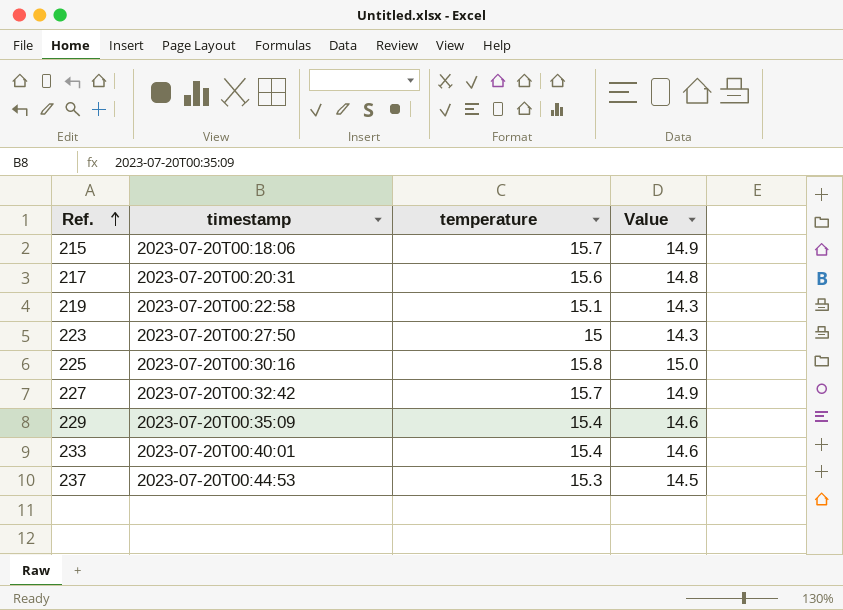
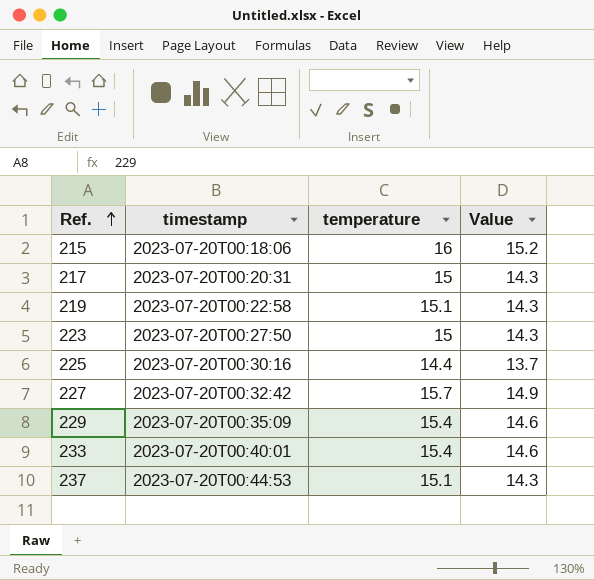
215 | temperature: 15.7 -> 16
215 | Value: 14.9 -> 15.2
217 | temperature: 15.6 -> 15
217 | Value: 14.8 -> 14.3
225 | temperature: 15.8 -> 14.4
225 | Value: 15.0 -> 13.7
237 | temperature: 15.3 -> 15.1
237 | Value: 14.5 -> 14.3

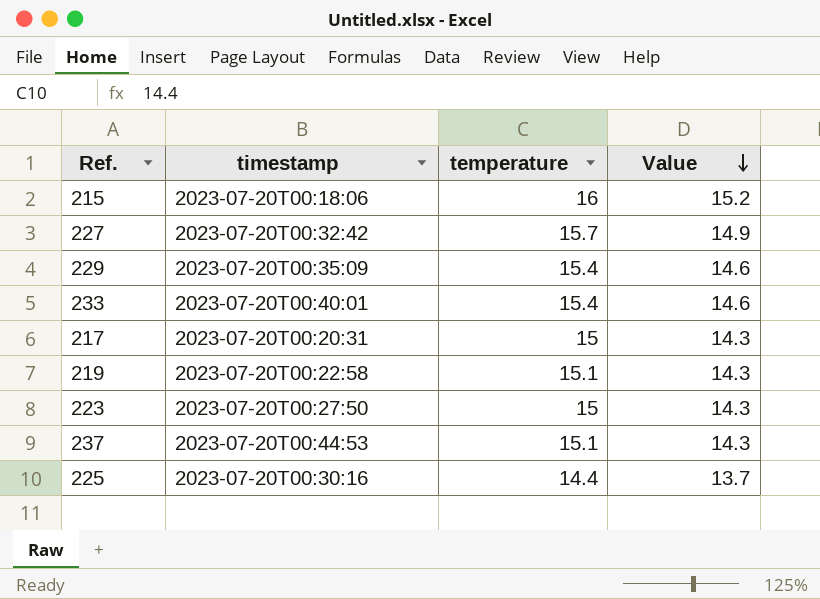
row order: Ref. ascending -> Value descending

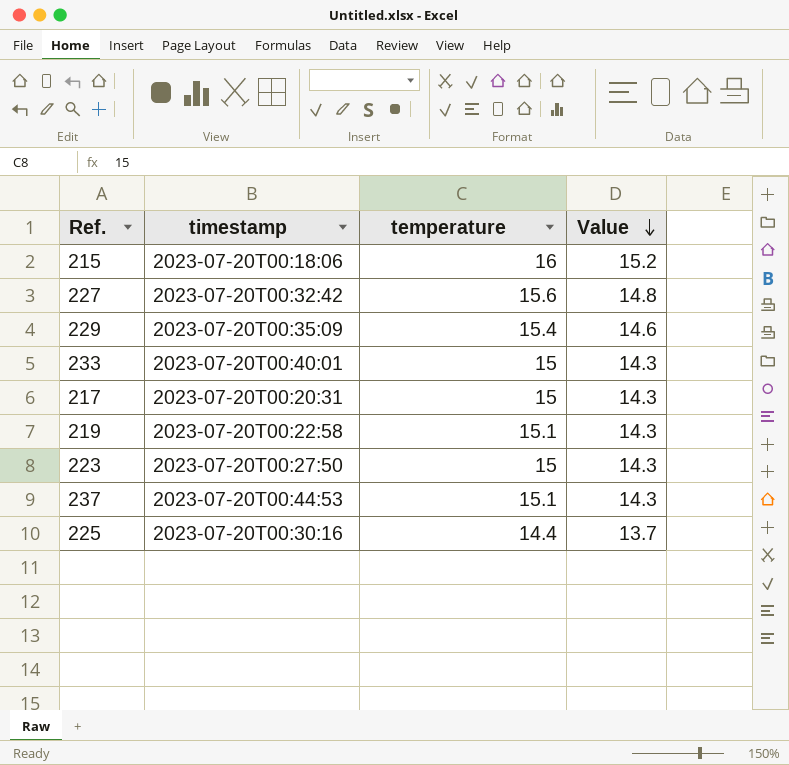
227 | temperature: 15.7 -> 15.6
227 | Value: 14.9 -> 14.8
233 | temperature: 15.4 -> 15
233 | Value: 14.6 -> 14.3

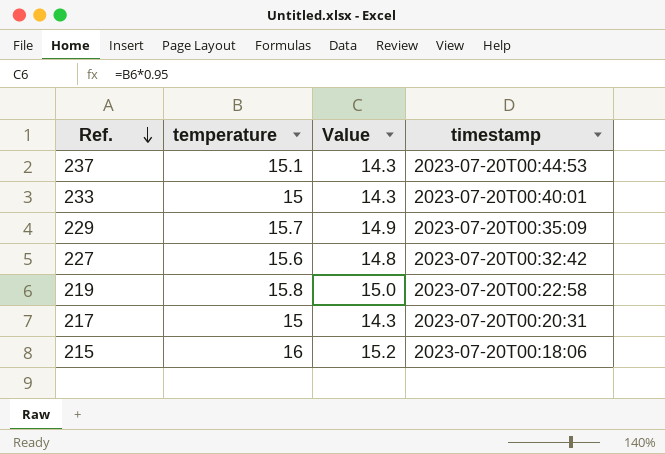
row order: Value descending -> Ref. descending
column timestamp | position: 2 -> 4
row 223: 2023-07-20T00:27:50 | 15 | 14.3 -> none
row 225: 2023-07-20T00:30:16 | 14.4 | 13.7 -> none
229 | temperature: 15.4 -> 15.7
229 | Value: 14.6 -> 14.9
219 | temperature: 15.1 -> 15.8
219 | Value: 14.3 -> 15.0

